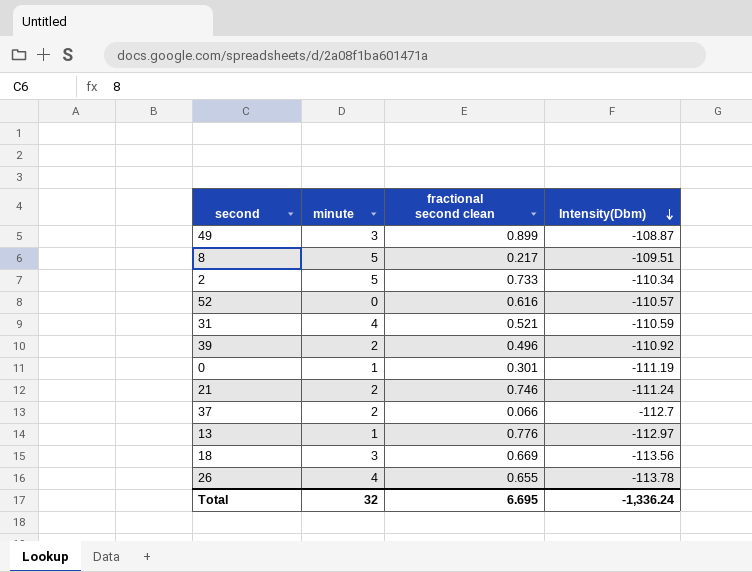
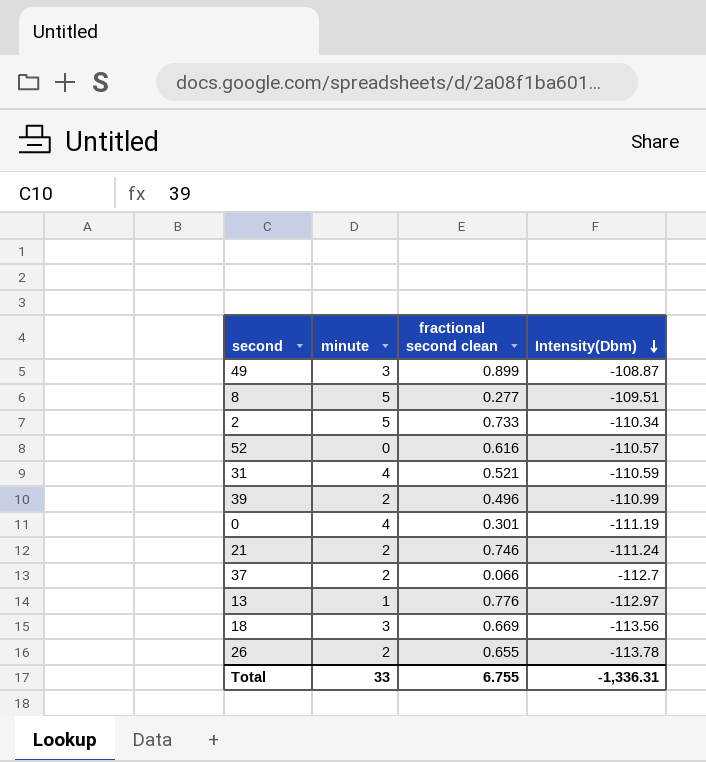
8 | fractional second clean: 0.217 -> 0.277
39 | Intensity(Dbm): -110.92 -> -110.99
0 | minute: 1 -> 4
26 | minute: 4 -> 2
Total | minute: 32 -> 33
Total | fractional second clean: 6.695 -> 6.755
Total | Intensity(Dbm): -1,336.24 -> -1,336.31

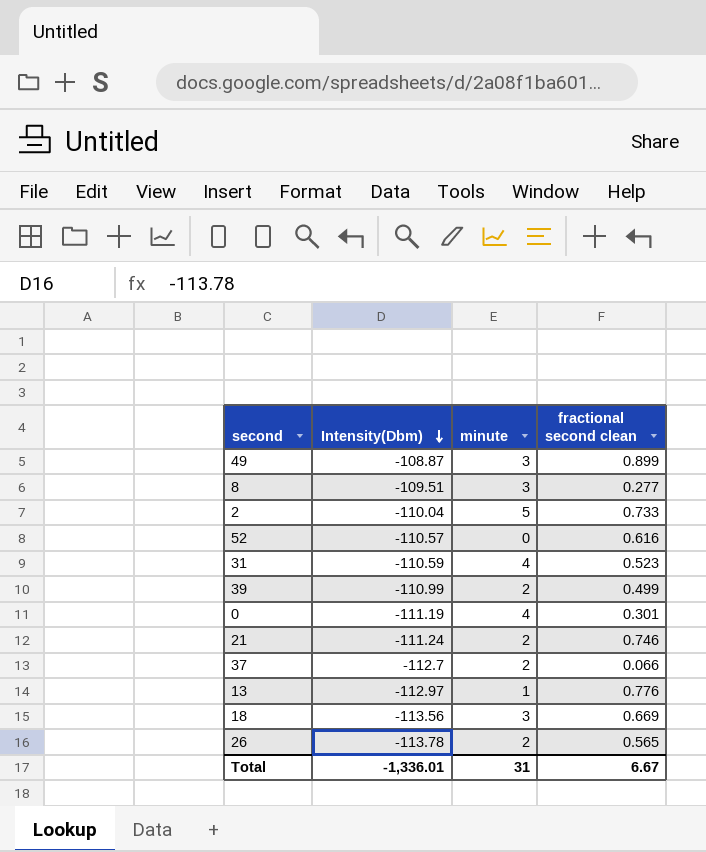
column Intensity(Dbm) | position: 4 -> 2
8 | minute: 5 -> 3
2 | Intensity(Dbm): -110.34 -> -110.04
31 | fractional second clean: 0.521 -> 0.523
39 | fractional second clean: 0.496 -> 0.499
26 | fractional second clean: 0.655 -> 0.565
Total | Intensity(Dbm): -1,336.31 -> -1,336.01
Total | minute: 33 -> 31
Total | fractional second clean: 6.755 -> 6.67

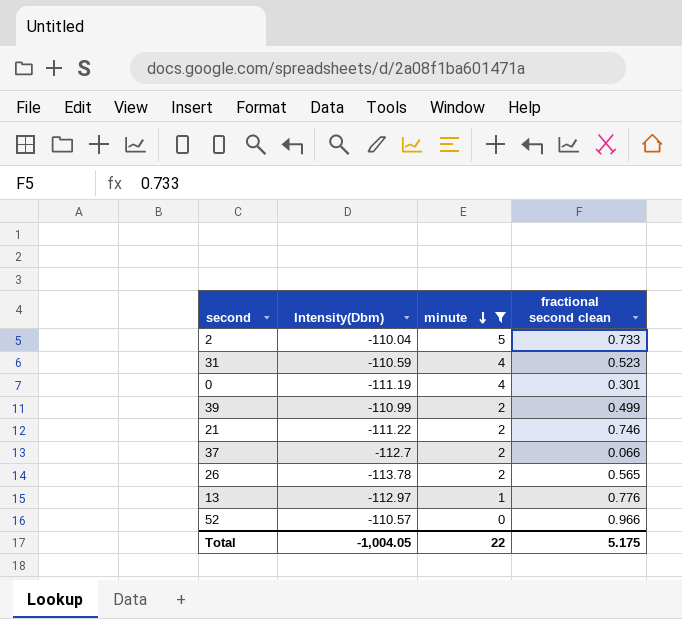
filter: none -> minute != 3
row order: Intensity(Dbm) descending -> minute descending
21 | Intensity(Dbm): -111.24 -> -111.22
52 | fractional second clean: 0.616 -> 0.966
Total | Intensity(Dbm): -1,336.01 -> -1,004.05
Total | minute: 31 -> 22
Total | fractional second clean: 6.67 -> 5.175

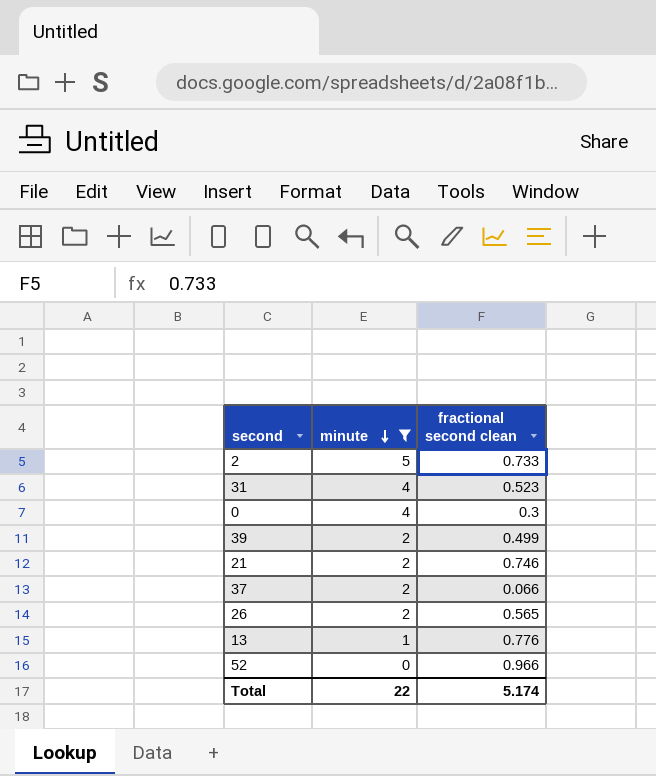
column Intensity(Dbm) | position: 2 -> none
0 | fractional second clean: 0.301 -> 0.3
Total | fractional second clean: 5.175 -> 5.174

